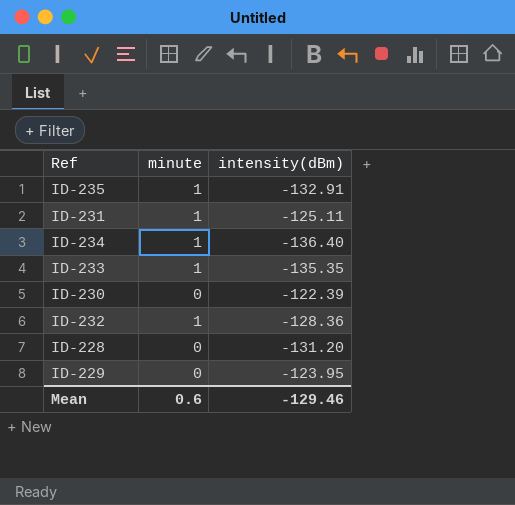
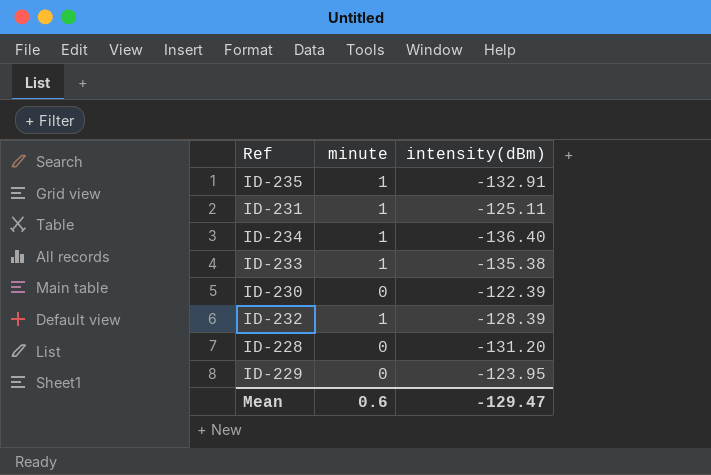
ID-233 | intensity(dBm): -135.35 -> -135.38
ID-232 | intensity(dBm): -128.36 -> -128.39
Mean | intensity(dBm): -129.46 -> -129.47

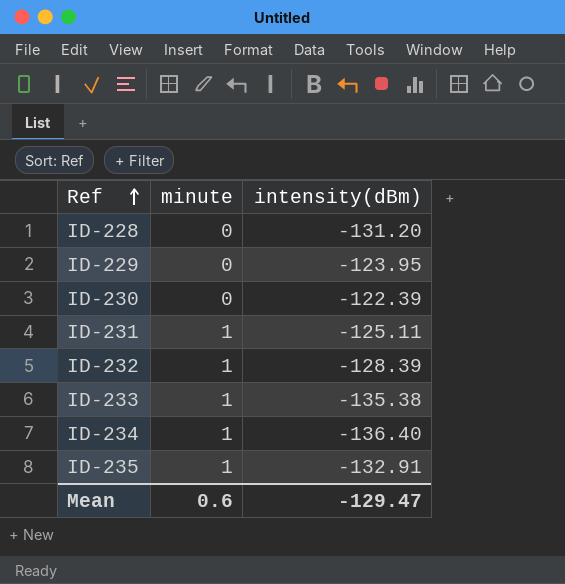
row order: none -> Ref ascending

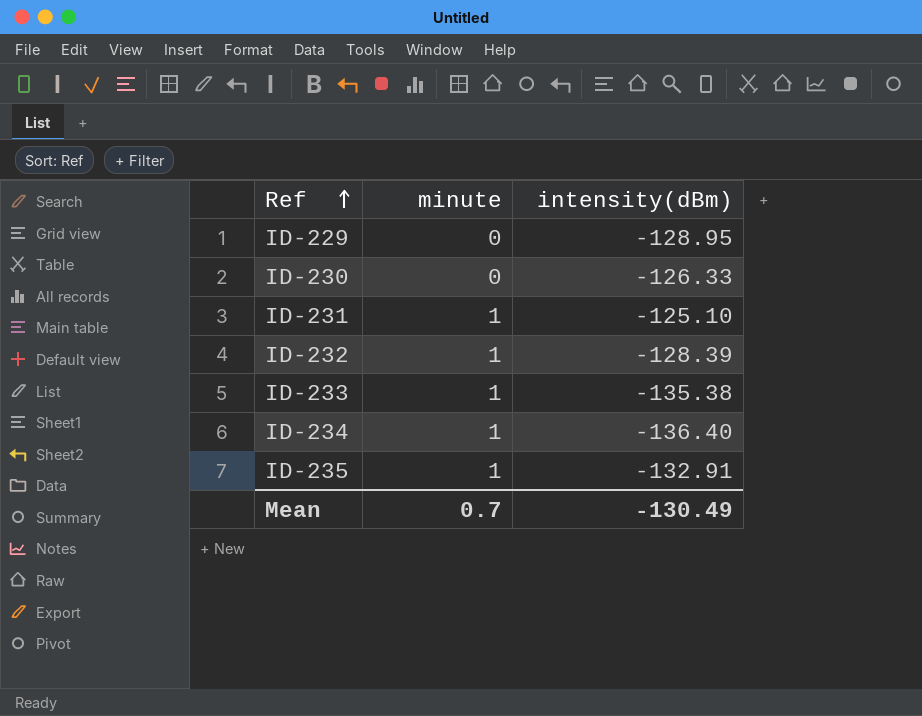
row ID-228: 0 | -131.20 -> none
ID-229 | intensity(dBm): -123.95 -> -128.95
ID-230 | intensity(dBm): -122.39 -> -126.33
ID-231 | intensity(dBm): -125.11 -> -125.10
Mean | minute: 0.6 -> 0.7
Mean | intensity(dBm): -129.47 -> -130.49

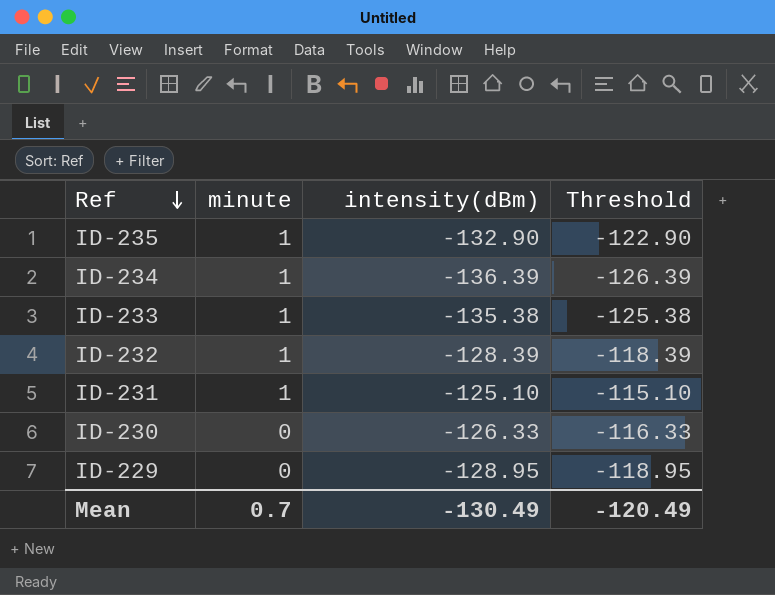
row order: Ref ascending -> Ref descending
column Threshold | formula: none -> [intensity(dBm)] + 10
ID-235 | intensity(dBm): -132.91 -> -132.90
ID-234 | intensity(dBm): -136.40 -> -136.39

